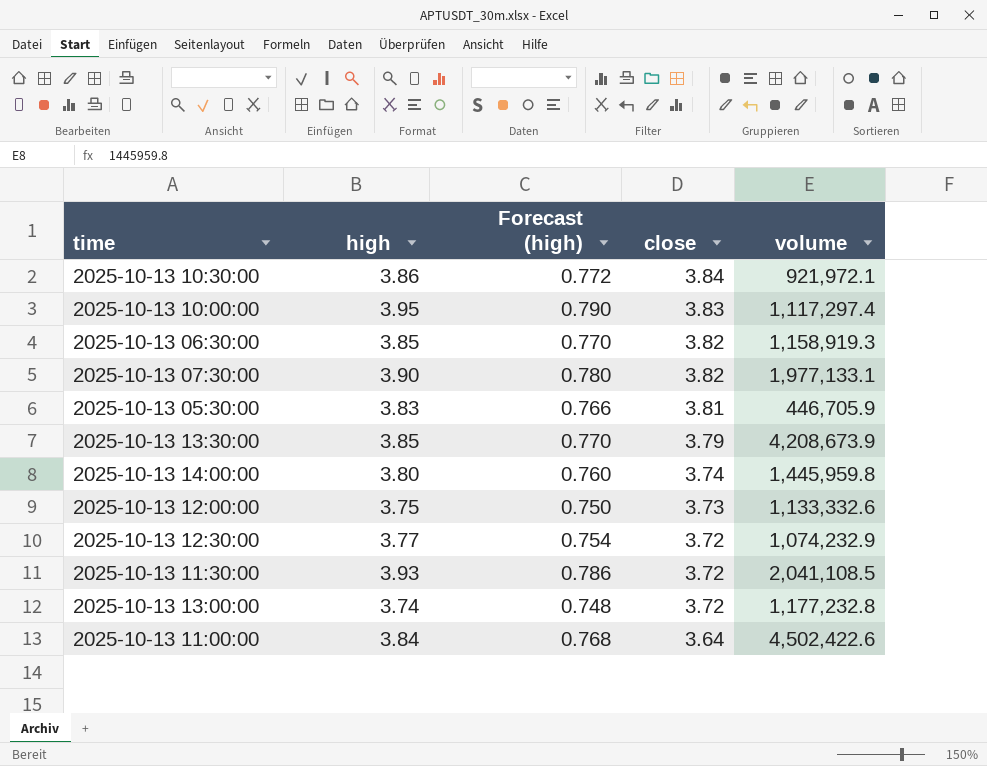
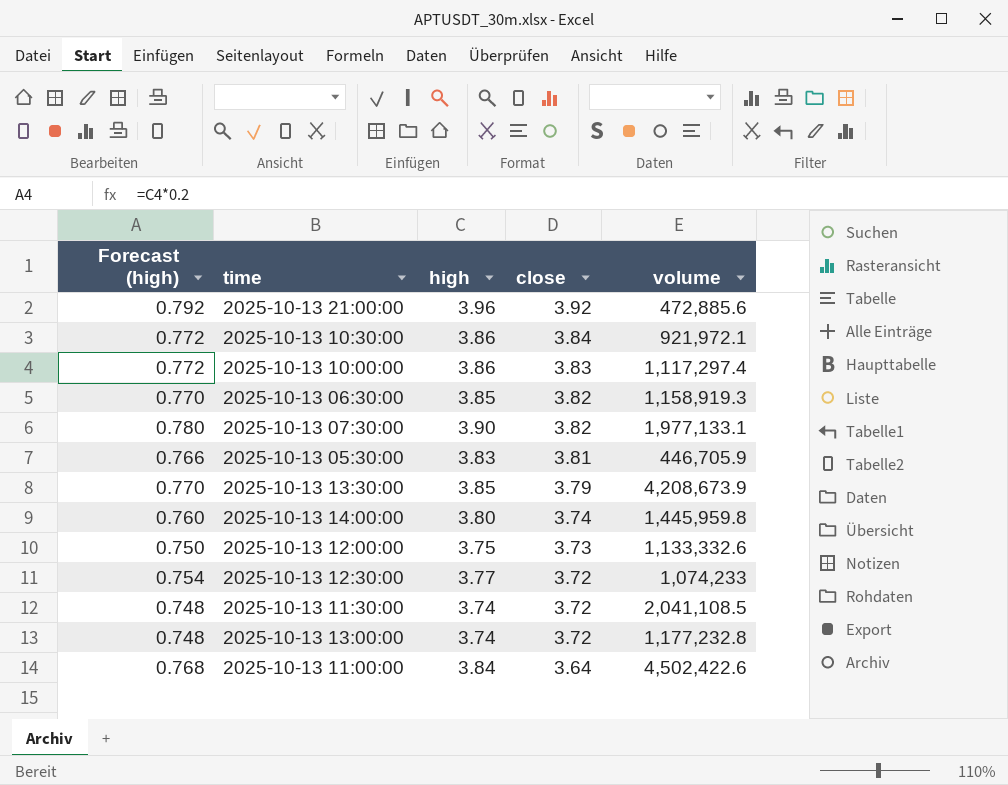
column Forecast (high) | position: 3 -> 1
row 2025-10-13 21:00:00: none -> 0.792 | 3.96 | 3.92 | 472,885.6
2025-10-13 10:00:00 | Forecast (high): 0.790 -> 0.772
2025-10-13 10:00:00 | high: 3.95 -> 3.86
2025-10-13 12:30:00 | volume: 1,074,232.9 -> 1,074,233
2025-10-13 11:30:00 | Forecast (high): 0.786 -> 0.748
2025-10-13 11:30:00 | high: 3.93 -> 3.74

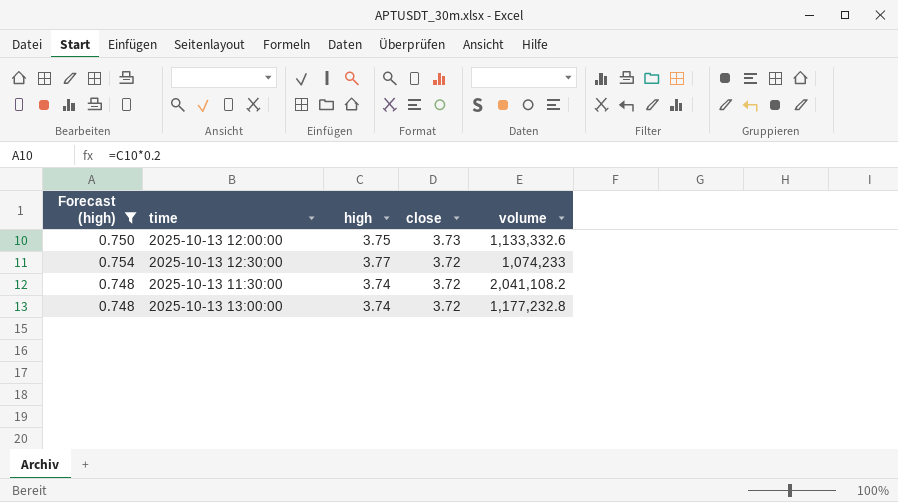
filter: none -> Forecast (high) <= 0.754
2025-10-13 11:30:00 | volume: 2,041,108.5 -> 2,041,108.2

